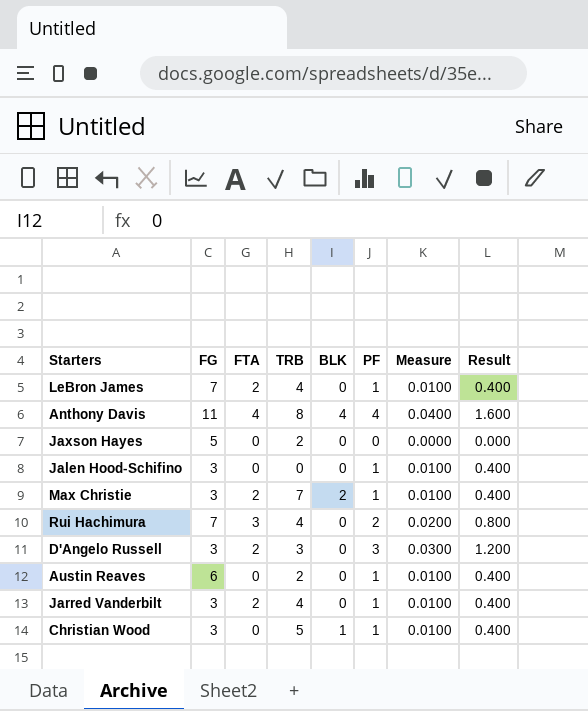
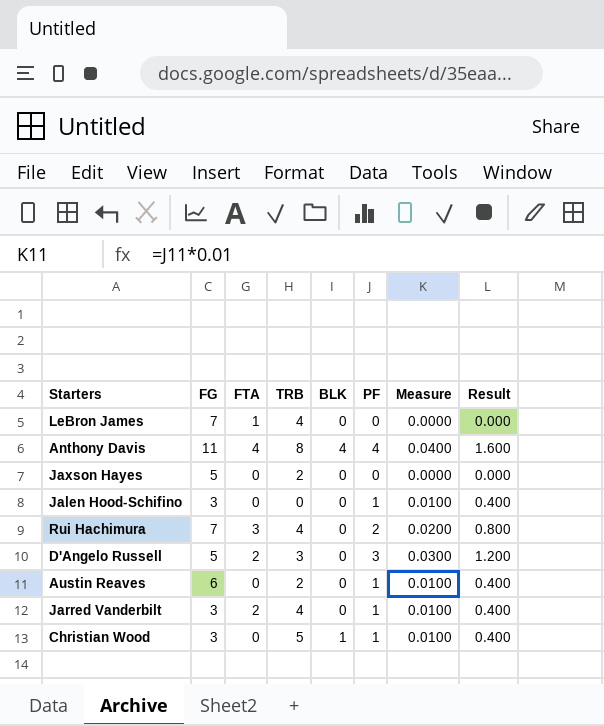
row Max Christie: 3 | 2 | 7 | 2 | 1 | 0.0100 | 0.400 -> none
LeBron James | FTA: 2 -> 1
LeBron James | PF: 1 -> 0
LeBron James | Measure: 0.0100 -> 0.0000
LeBron James | Result: 0.400 -> 0.000
D'Angelo Russell | FG: 3 -> 5

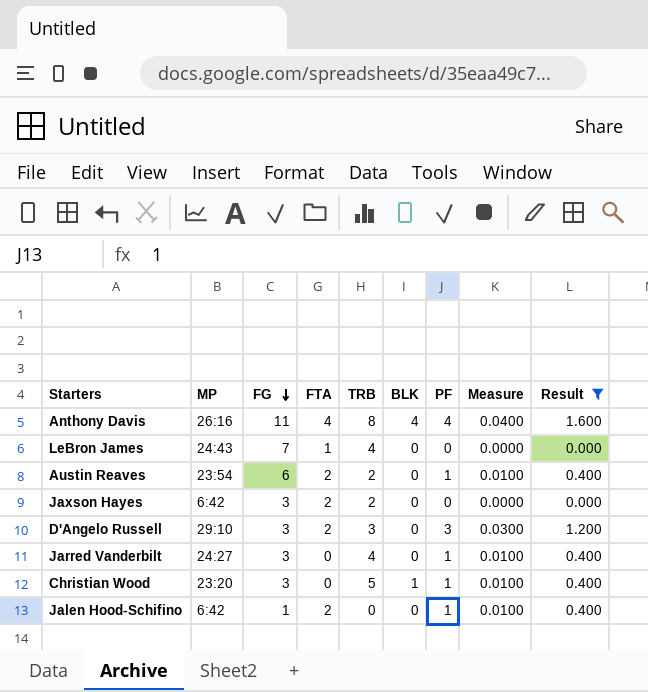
filter: none -> Result != 0.800
row order: none -> FG descending
column MP | position: none -> 2
Austin Reaves | FTA: 0 -> 2
Jaxson Hayes | FG: 5 -> 3
Jaxson Hayes | FTA: 0 -> 2
D'Angelo Russell | FG: 5 -> 3
Jarred Vanderbilt | FTA: 2 -> 0
Jalen Hood-Schifino | FG: 3 -> 1
Jalen Hood-Schifino | FTA: 0 -> 2

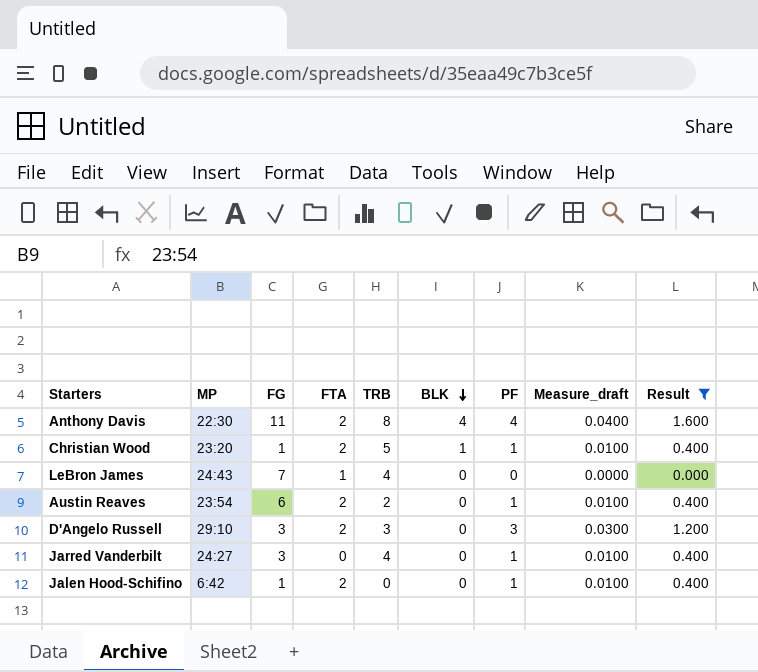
row order: FG descending -> BLK descending
column name: Measure -> Measure_draft
row Jaxson Hayes: 6:42 | 3 | 2 | 2 | 0 | 0 | 0.0000 | 0.000 -> none
Anthony Davis | MP: 26:16 -> 22:30
Anthony Davis | FTA: 4 -> 2
Christian Wood | FG: 3 -> 1
Christian Wood | FTA: 0 -> 2

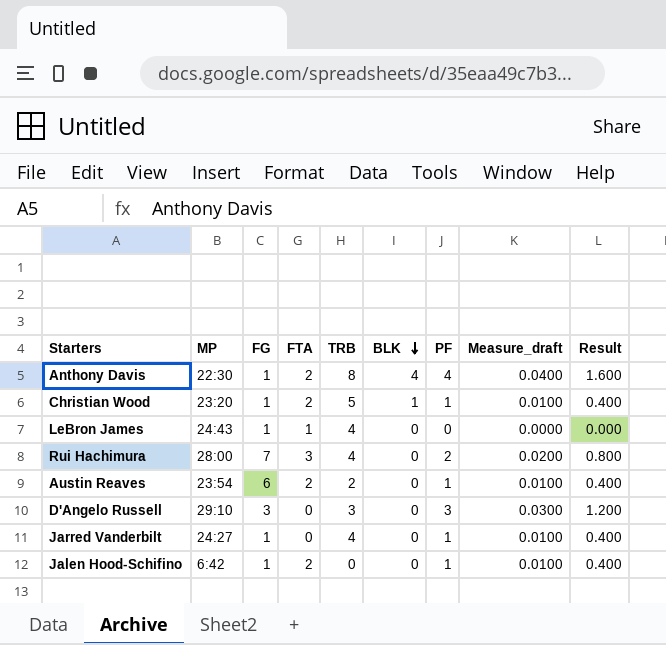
filter: Result != 0.800 -> none
Anthony Davis | FG: 11 -> 1
LeBron James | FG: 7 -> 1
D'Angelo Russell | FTA: 2 -> 0
Jarred Vanderbilt | FG: 3 -> 1

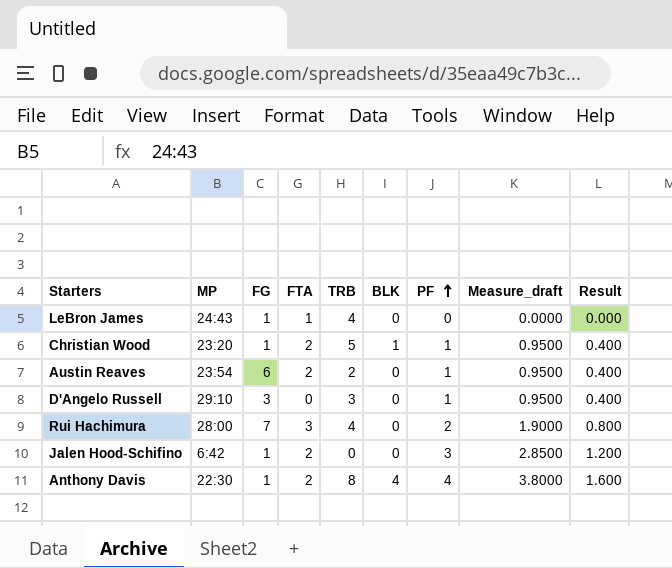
row order: BLK descending -> PF ascending
column Measure_draft | formula: [PF] * 0.01 -> [PF] * 0.95
row Jarred Vanderbilt: 24:27 | 1 | 0 | 4 | 0 | 1 | 0.0100 | 0.400 -> none
D'Angelo Russell | PF: 3 -> 1
D'Angelo Russell | Result: 1.200 -> 0.400
Jalen Hood-Schifino | PF: 1 -> 3
Jalen Hood-Schifino | Result: 0.400 -> 1.200

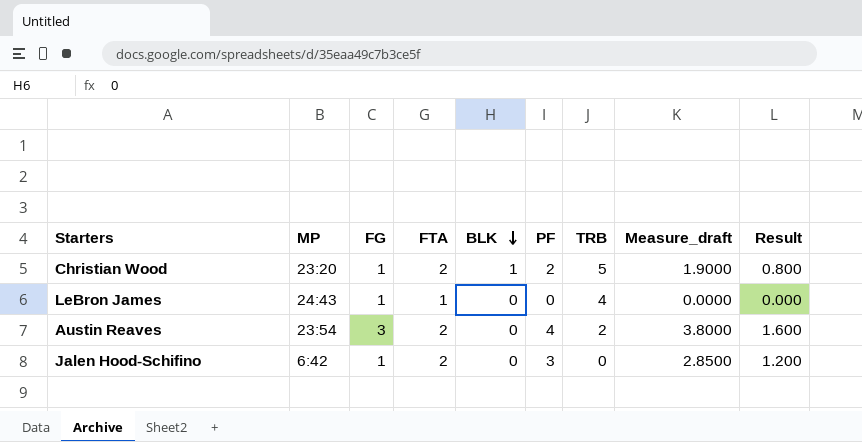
row order: PF ascending -> BLK descending
column TRB | position: 5 -> 7
row D'Angelo Russell: 29:10 | 3 | 0 | 3 | 0 | 1 | 0.9500 | 0.400 -> none
row Rui Hachimura: 28:00 | 7 | 3 | 4 | 0 | 2 | 1.9000 | 0.800 -> none
row Anthony Davis: 22:30 | 1 | 2 | 8 | 4 | 4 | 3.8000 | 1.600 -> none
Christian Wood | PF: 1 -> 2
Christian Wood | Measure_draft: 0.9500 -> 1.9000
Christian Wood | Result: 0.400 -> 0.800
Austin Reaves | FG: 6 -> 3
Austin Reaves | PF: 1 -> 4
Austin Reaves | Measure_draft: 0.9500 -> 3.8000
Austin Reaves | Result: 0.400 -> 1.600

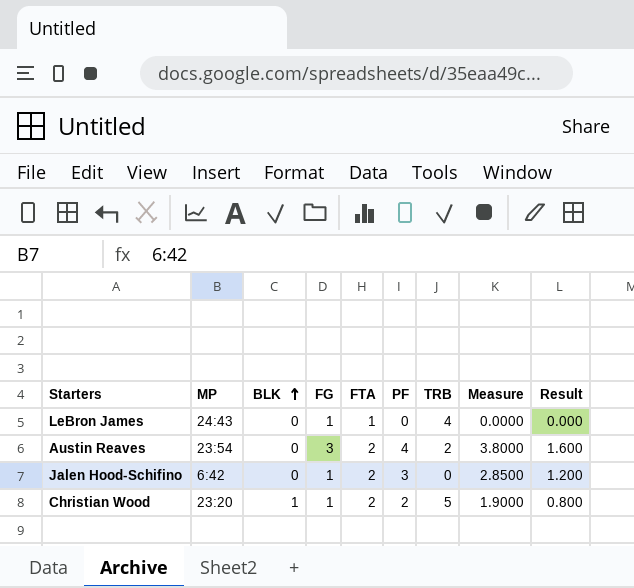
row order: BLK descending -> BLK ascending
column BLK | position: 5 -> 3
column name: Measure_draft -> Measure

